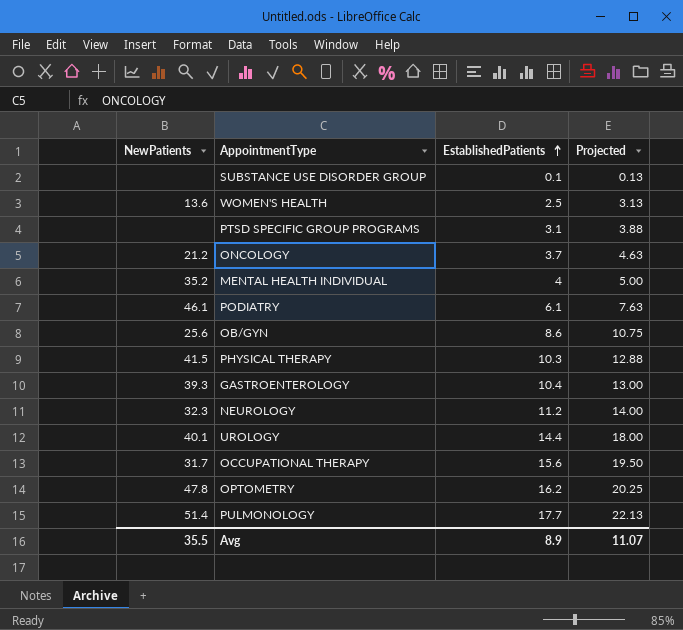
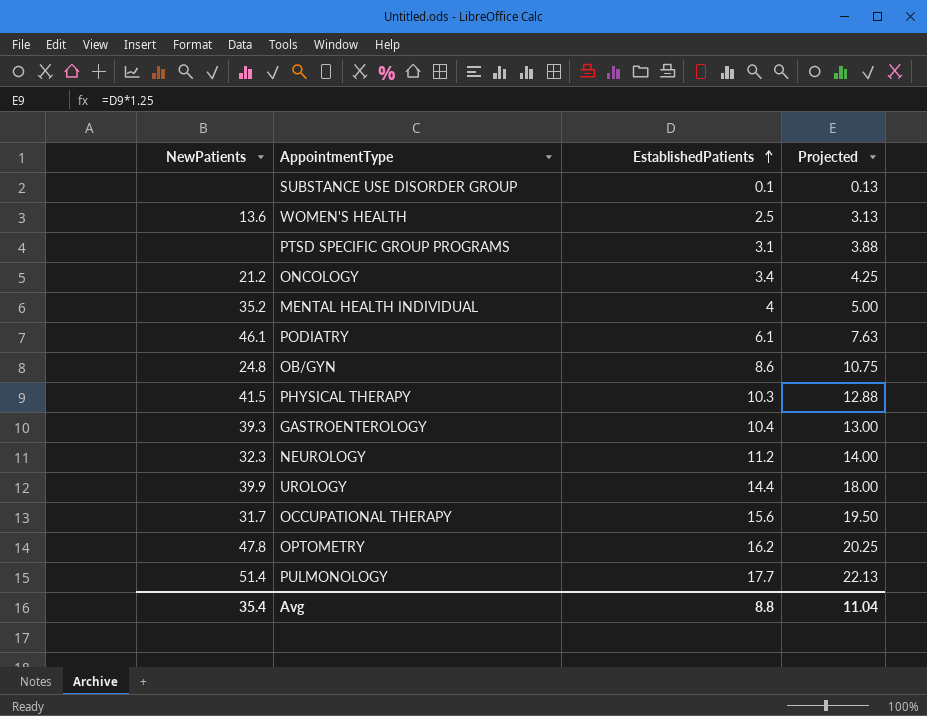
ONCOLOGY | EstablishedPatients: 3.7 -> 3.4
ONCOLOGY | Projected: 4.63 -> 4.25
OB/GYN | NewPatients: 25.6 -> 24.8
UROLOGY | NewPatients: 40.1 -> 39.9
Avg | NewPatients: 35.5 -> 35.4
Avg | EstablishedPatients: 8.9 -> 8.8
Avg | Projected: 11.07 -> 11.04

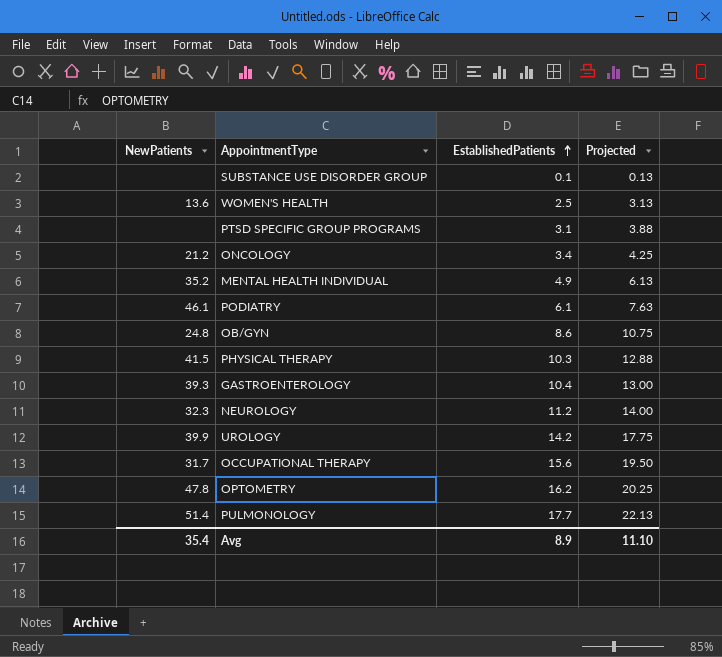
MENTAL HEALTH INDIVIDUAL | EstablishedPatients: 4 -> 4.9
MENTAL HEALTH INDIVIDUAL | Projected: 5.00 -> 6.13
UROLOGY | EstablishedPatients: 14.4 -> 14.2
UROLOGY | Projected: 18.00 -> 17.75
Avg | EstablishedPatients: 8.8 -> 8.9
Avg | Projected: 11.04 -> 11.10

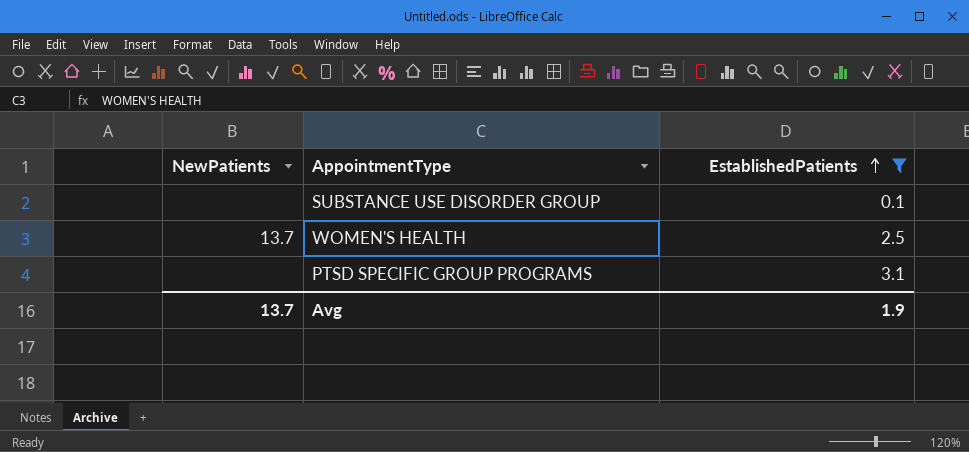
filter: none -> EstablishedPatients <= 3.1
column Projected | formula: [EstablishedPatients] * 1.25 -> none
WOMEN'S HEALTH | NewPatients: 13.6 -> 13.7
Avg | NewPatients: 35.4 -> 13.7
Avg | EstablishedPatients: 8.9 -> 1.9

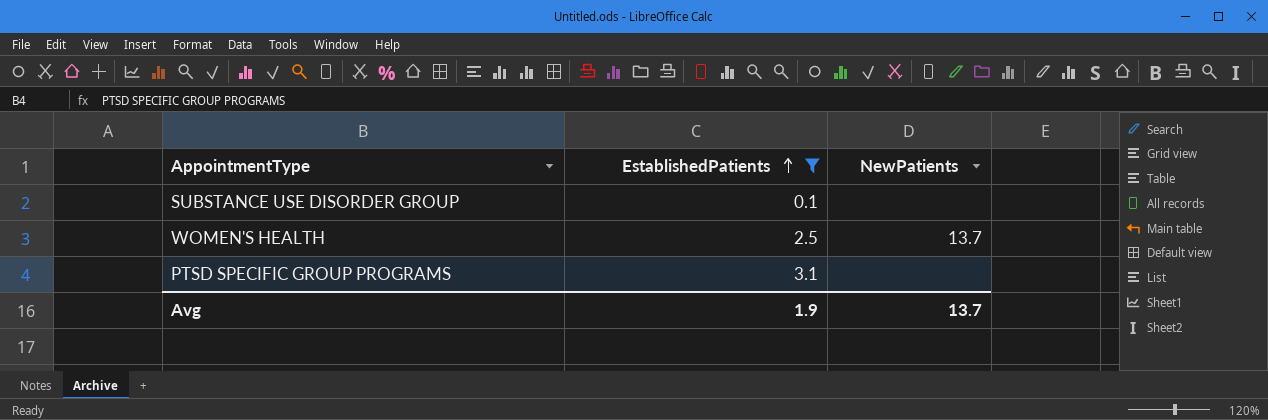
column NewPatients | position: 1 -> 3

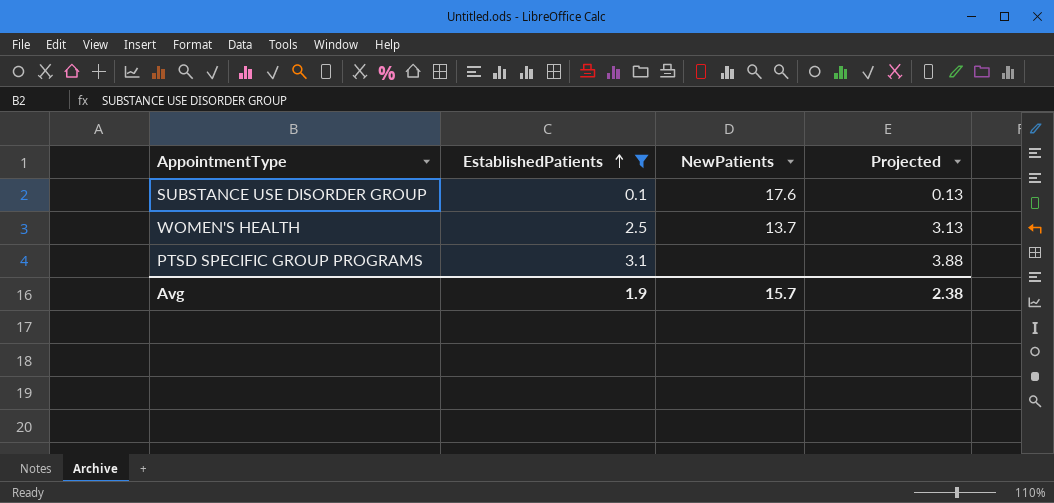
column Projected | formula: none -> [EstablishedPatients] * 1.25
SUBSTANCE USE DISORDER GROUP | NewPatients: none -> 17.6
Avg | NewPatients: 13.7 -> 15.7

